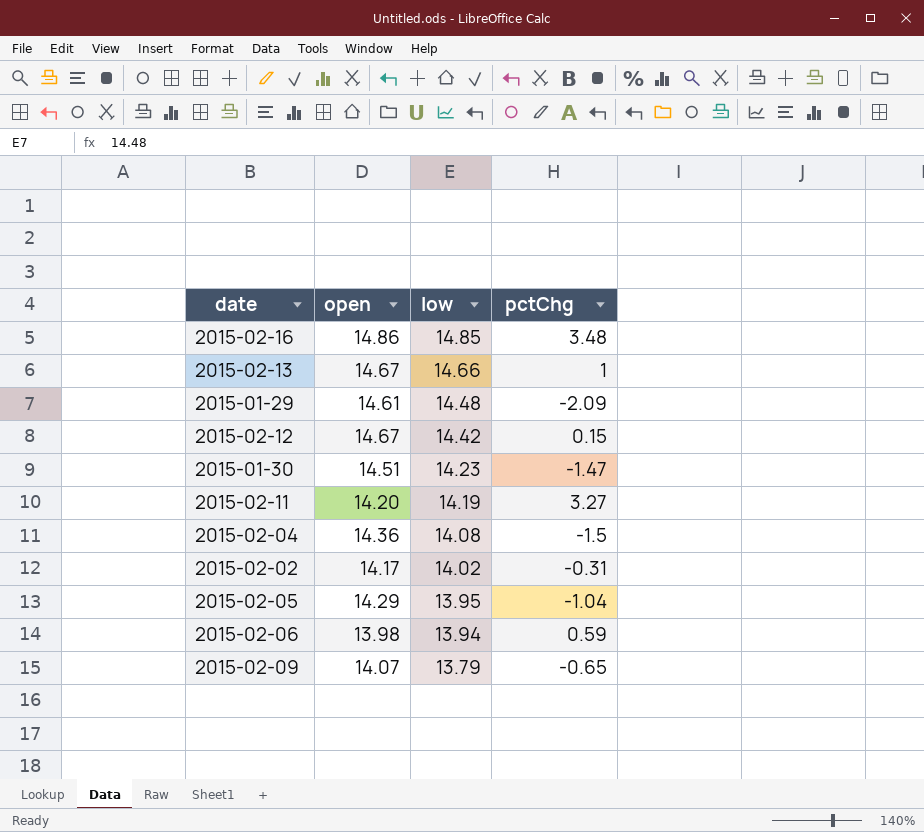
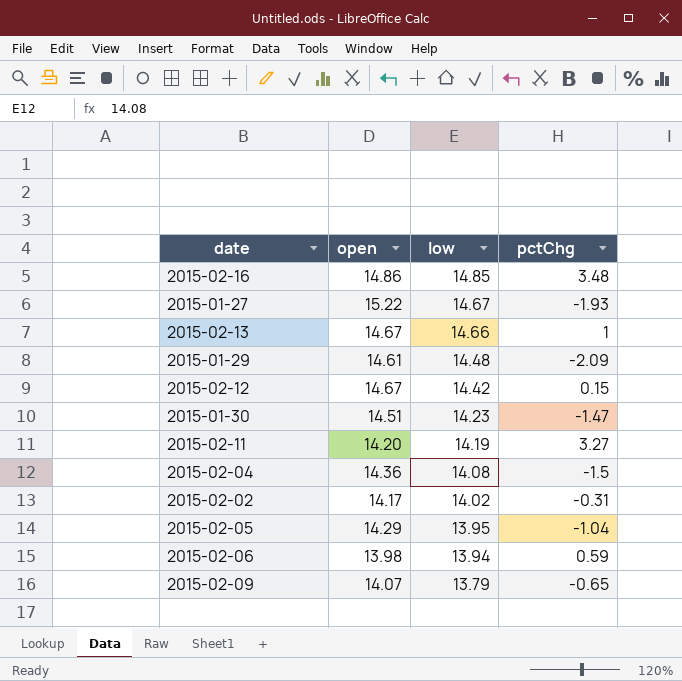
row 2015-01-27: none -> 15.22 | 14.67 | -1.93

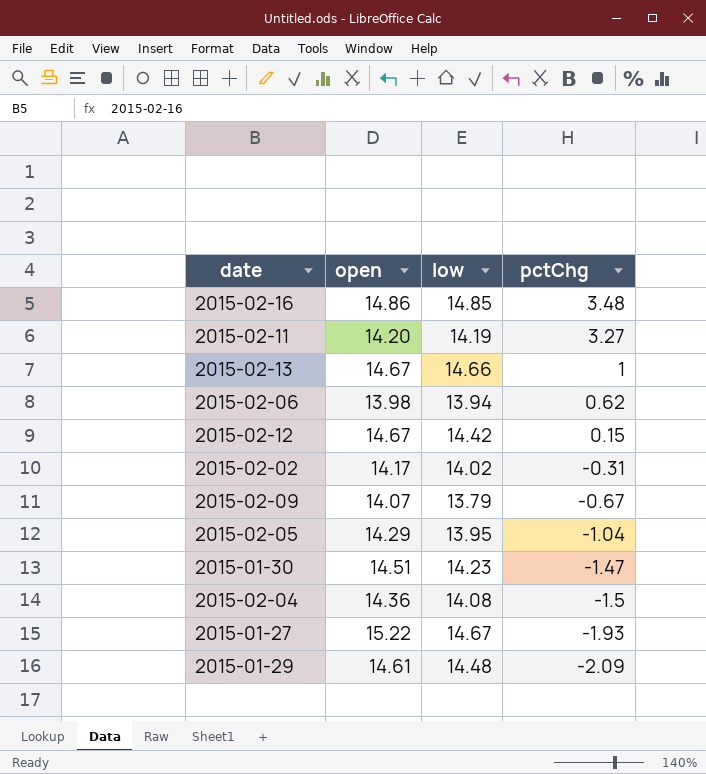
row order: low descending -> pctChg descending
2015-02-06 | pctChg: 0.59 -> 0.62
2015-02-09 | pctChg: -0.65 -> -0.67

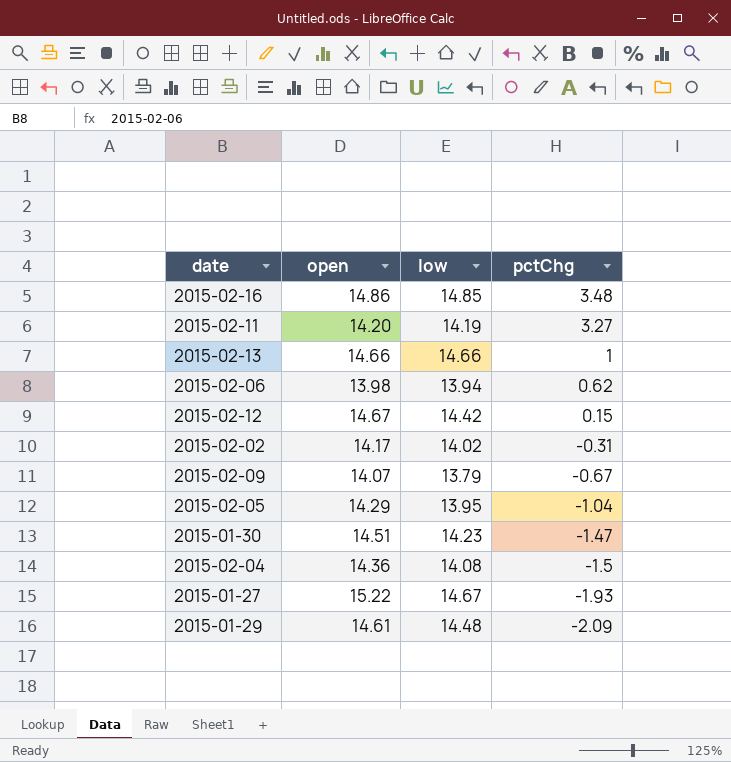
2015-02-13 | open: 14.67 -> 14.66

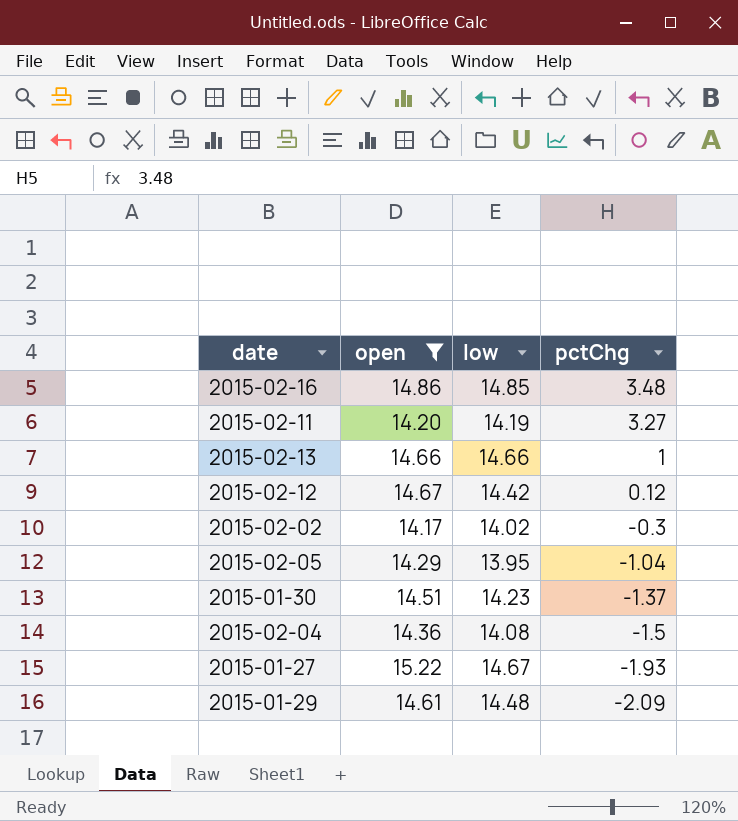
filter: none -> open >= 14.17
2015-02-12 | pctChg: 0.15 -> 0.12
2015-02-02 | pctChg: -0.31 -> -0.3
2015-01-30 | pctChg: -1.47 -> -1.37

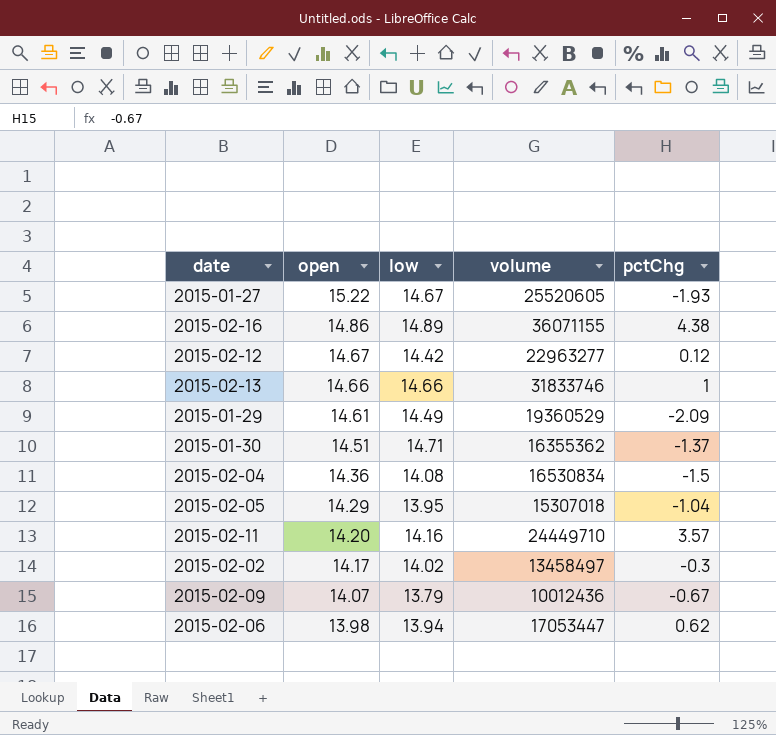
filter: open >= 14.17 -> none
row order: pctChg descending -> open descending
column volume | position: none -> 4
2015-02-16 | low: 14.85 -> 14.89
2015-02-16 | pctChg: 3.48 -> 4.38
2015-01-29 | low: 14.48 -> 14.49
2015-01-30 | low: 14.23 -> 14.71
2015-02-11 | low: 14.19 -> 14.16
2015-02-11 | pctChg: 3.27 -> 3.57

